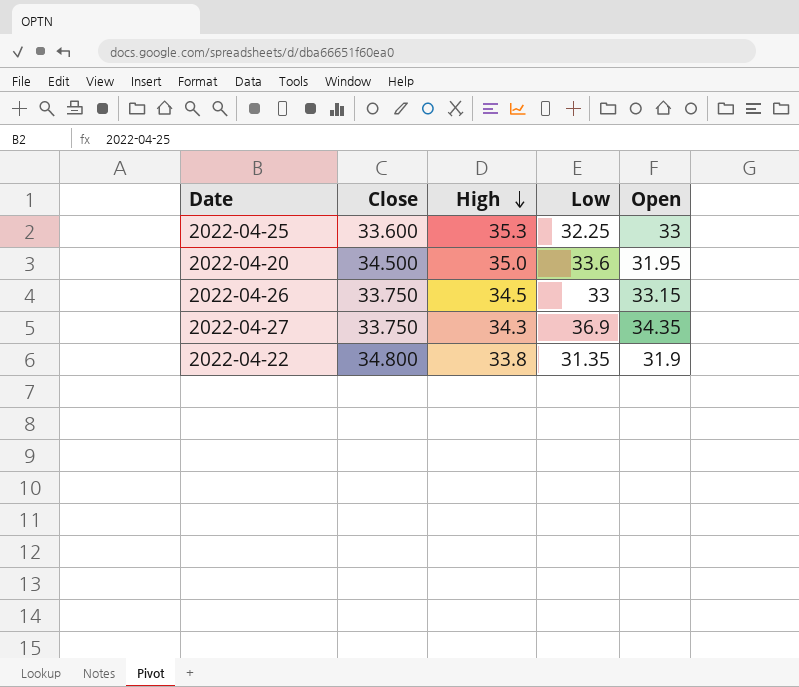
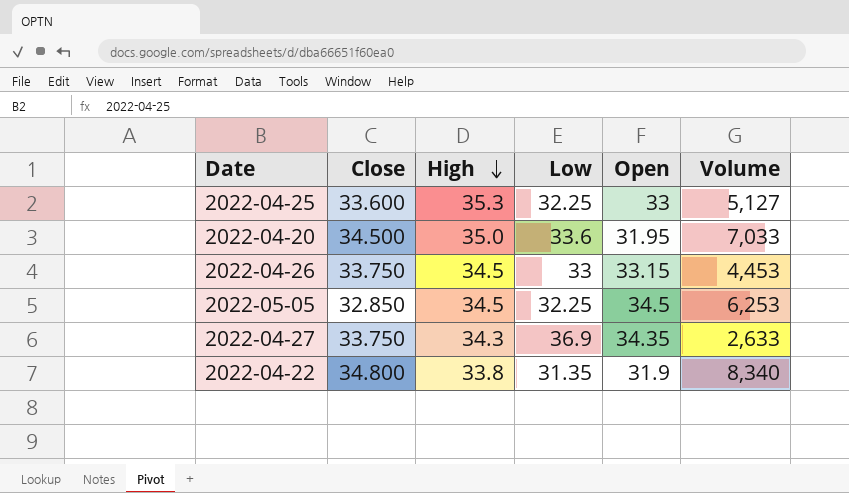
column Volume | position: none -> 6
row 2022-05-05: none -> 32.850 | 34.5 | 32.25 | 34.5 | 6,253

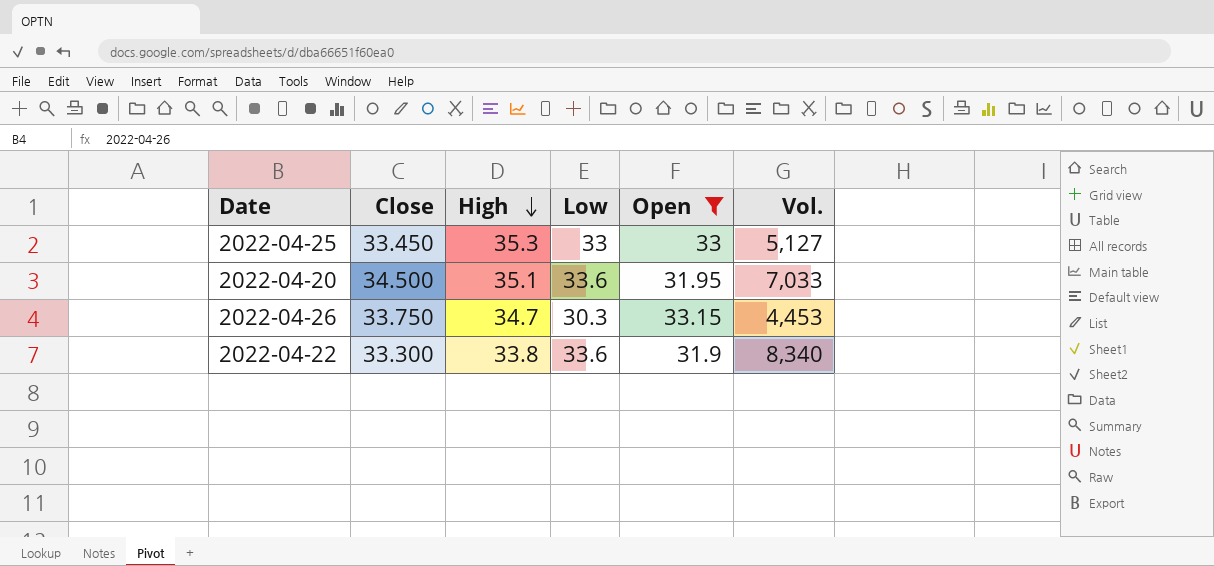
filter: none -> Open <= 33.15
column name: Volume -> Vol.
2022-04-25 | Close: 33.600 -> 33.450
2022-04-25 | Low: 32.25 -> 33
2022-04-20 | High: 35.0 -> 35.1
2022-04-26 | High: 34.5 -> 34.7
2022-04-26 | Low: 33 -> 30.3
2022-04-22 | Close: 34.800 -> 33.300
2022-04-22 | Low: 31.35 -> 33.6

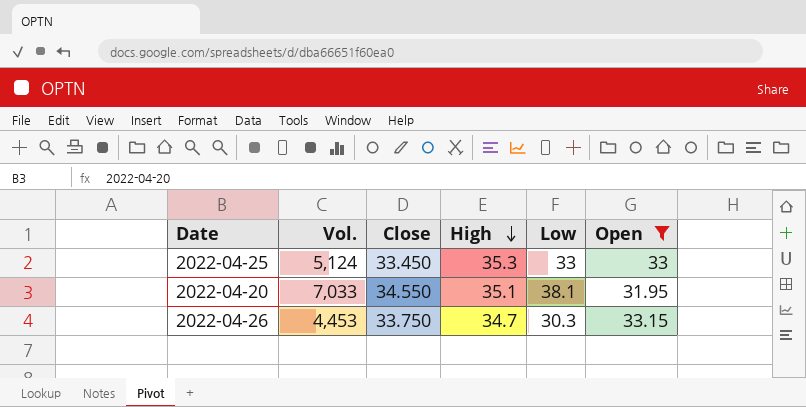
column Vol. | position: 6 -> 2
row 2022-04-22: 33.300 | 33.8 | 33.6 | 31.9 | 8,340 -> none
2022-04-25 | Vol.: 5,127 -> 5,124
2022-04-20 | Close: 34.500 -> 34.550
2022-04-20 | Low: 33.6 -> 38.1

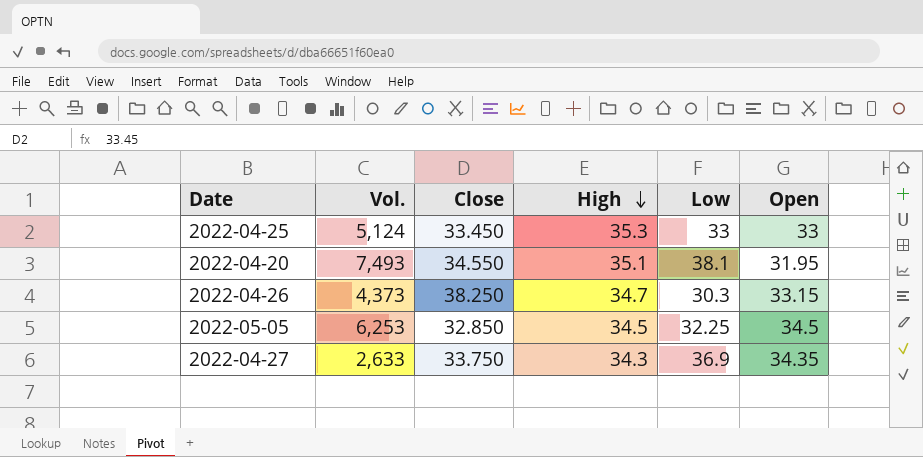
filter: Open <= 33.15 -> none
2022-04-20 | Vol.: 7,033 -> 7,493
2022-04-26 | Vol.: 4,453 -> 4,373
2022-04-26 | Close: 33.750 -> 38.250

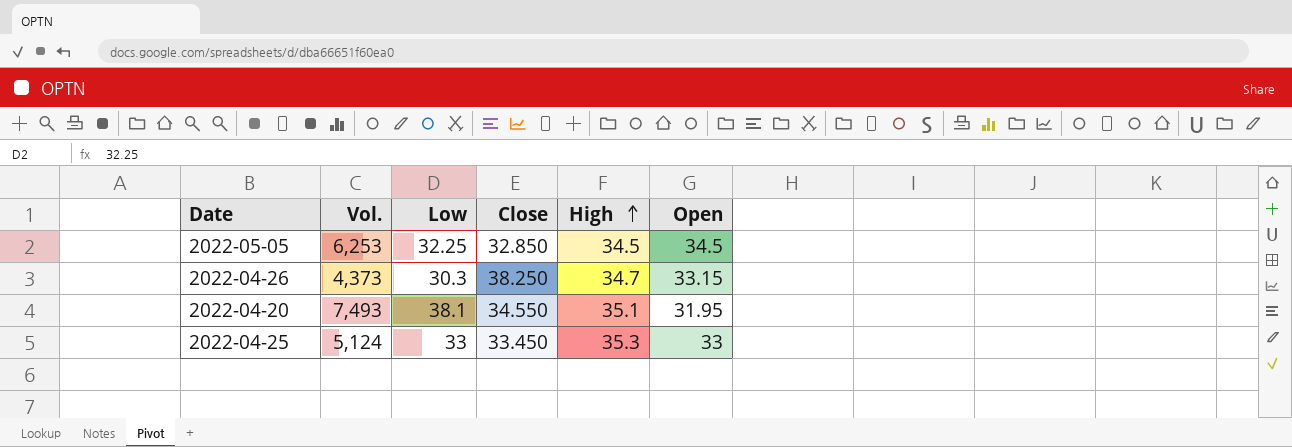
row order: High descending -> High ascending
column Low | position: 5 -> 3
row 2022-04-27: 2,633 | 33.750 | 34.3 | 36.9 | 34.35 -> none

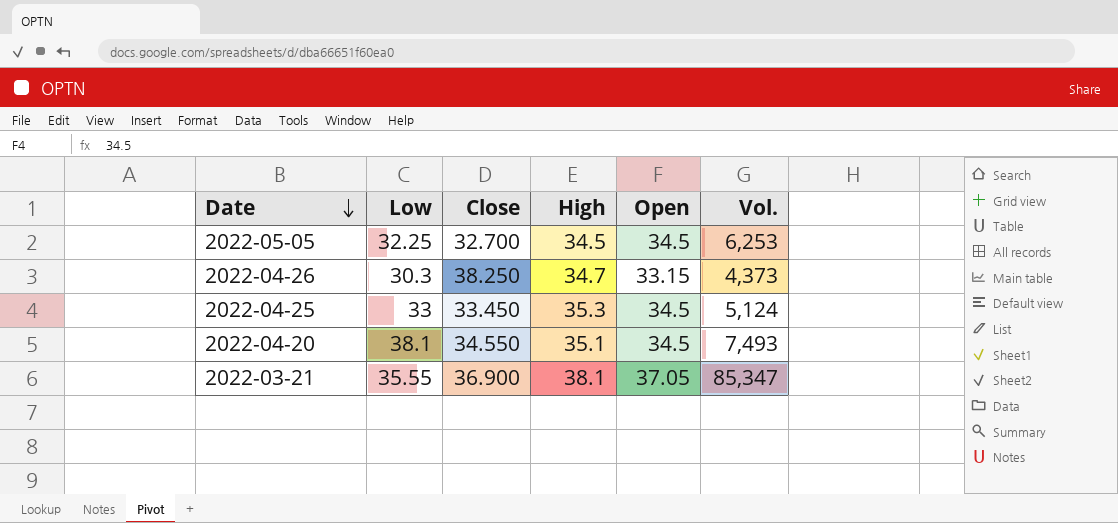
row order: High ascending -> Date descending
column Vol. | position: 2 -> 6
2022-05-05 | Close: 32.850 -> 32.700
2022-04-25 | Open: 33 -> 34.5
2022-04-20 | Open: 31.95 -> 34.5
row 2022-03-21: none -> 35.55 | 36.900 | 38.1 | 37.05 | 85,347

